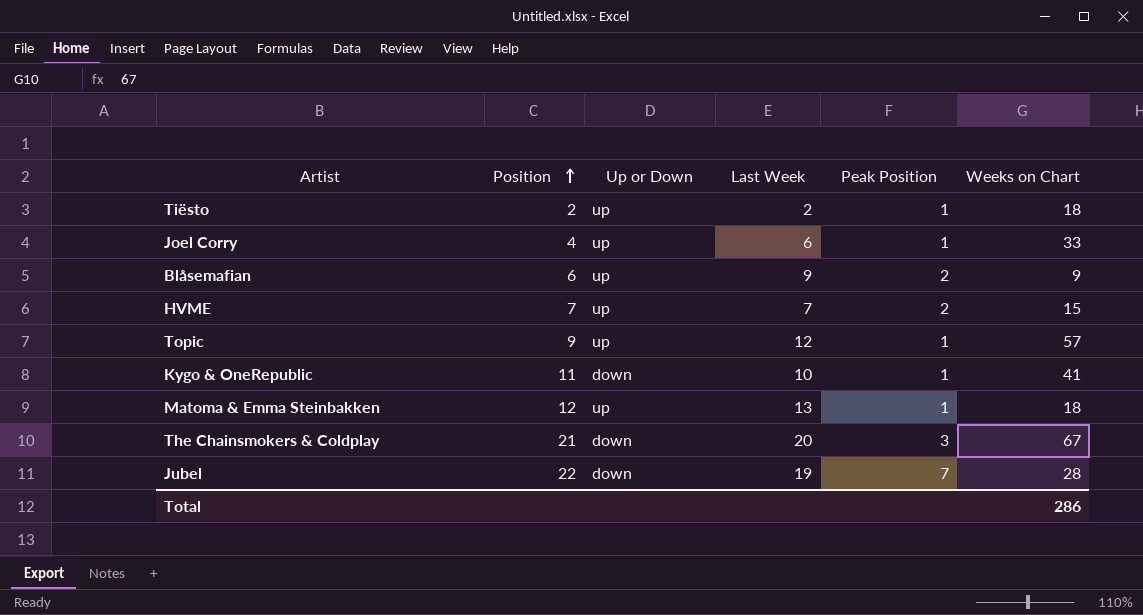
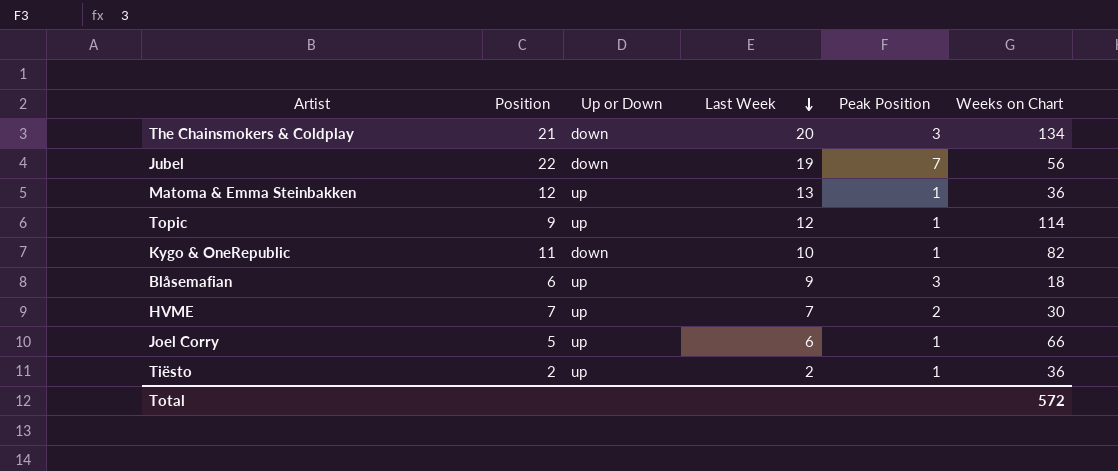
row order: Position ascending -> Last Week descending
The Chainsmokers & Coldplay | Weeks on Chart: 67 -> 134
Jubel | Weeks on Chart: 28 -> 56
Matoma & Emma Steinbakken | Weeks on Chart: 18 -> 36
Topic | Weeks on Chart: 57 -> 114
Kygo & OneRepublic | Weeks on Chart: 41 -> 82
Blåsemafian | Peak Position: 2 -> 3
Blåsemafian | Weeks on Chart: 9 -> 18
HVME | Weeks on Chart: 15 -> 30
Joel Corry | Position: 4 -> 5
Joel Corry | Weeks on Chart: 33 -> 66
Tiësto | Weeks on Chart: 18 -> 36
Total | Weeks on Chart: 286 -> 572

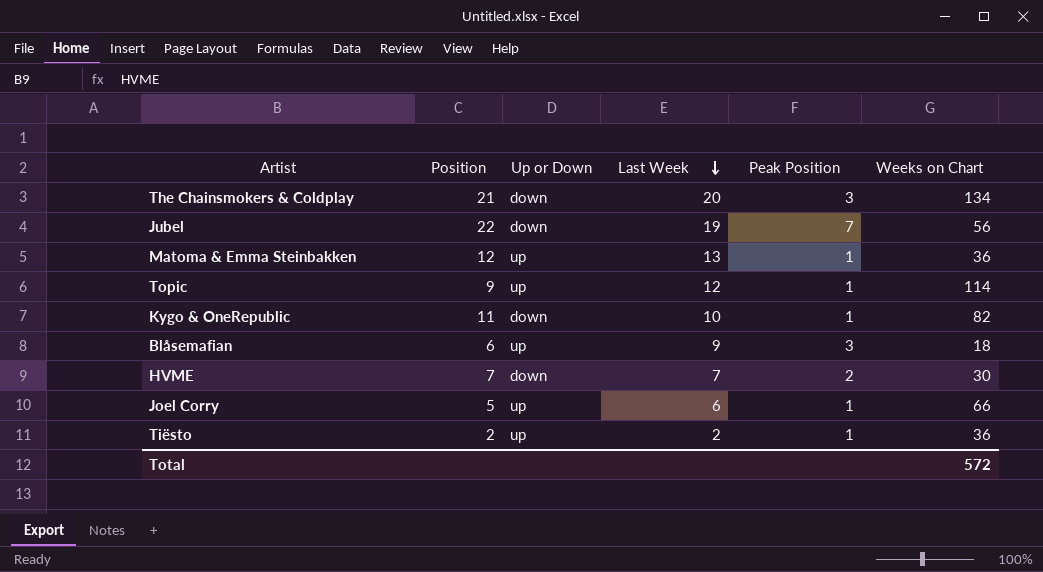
HVME | Up or Down: up -> down

